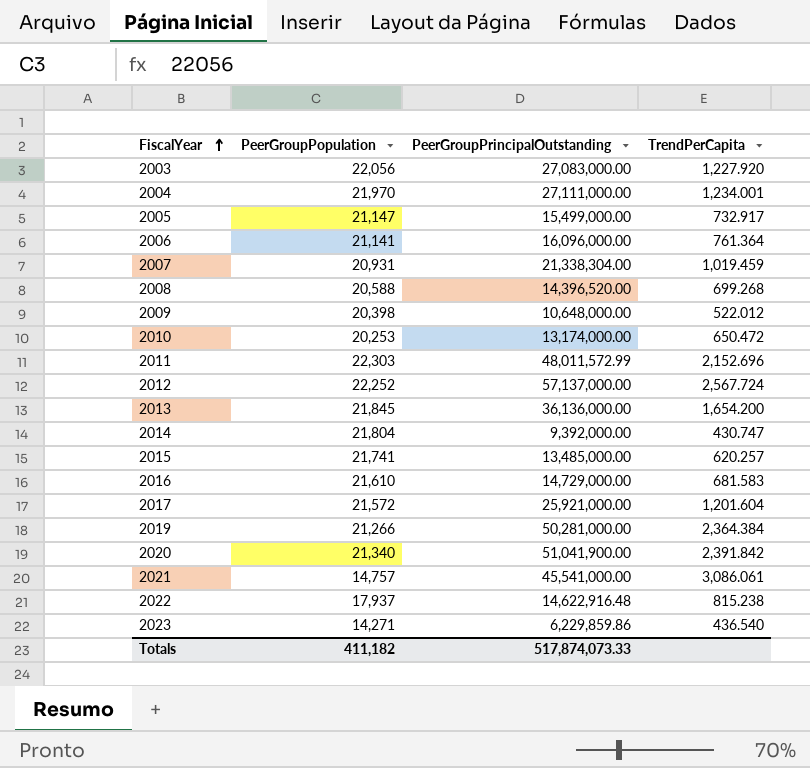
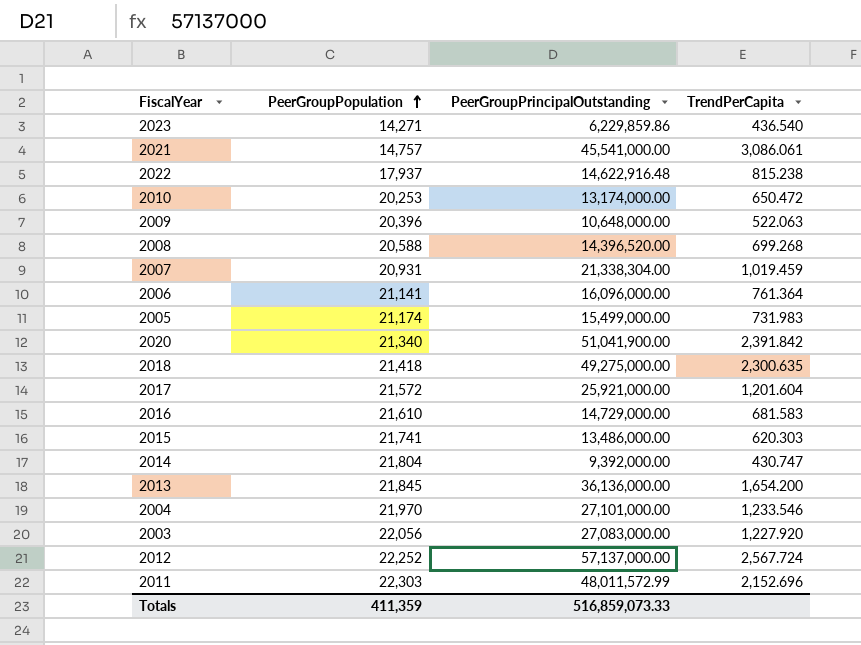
row order: FiscalYear ascending -> PeerGroupPopulation ascending
row 2019: 21,266 | 50,281,000.00 | 2,364.384 -> none
2009 | PeerGroupPopulation: 20,398 -> 20,396
2009 | TrendPerCapita: 522.012 -> 522.063
2005 | PeerGroupPopulation: 21,147 -> 21,174
2005 | TrendPerCapita: 732.917 -> 731.983
row 2018: none -> 21,418 | 49,275,000.00 | 2,300.635
2015 | PeerGroupPrincipalOutstanding: 13,485,000.00 -> 13,486,000.00
2015 | TrendPerCapita: 620.257 -> 620.303
2004 | PeerGroupPrincipalOutstanding: 27,111,000.00 -> 27,101,000.00
2004 | TrendPerCapita: 1,234.001 -> 1,233.546
Totals | PeerGroupPopulation: 411,182 -> 411,359
Totals | PeerGroupPrincipalOutstanding: 517,874,073.33 -> 516,859,073.33

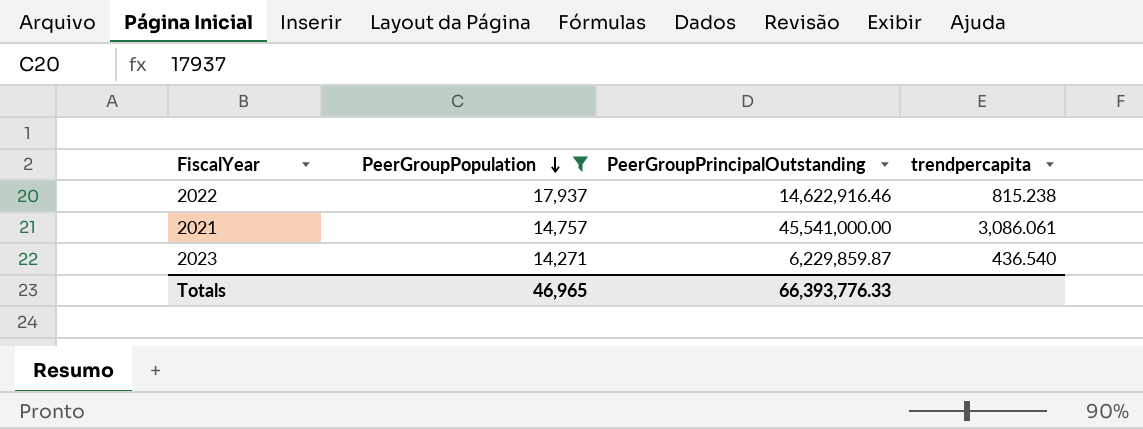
filter: none -> PeerGroupPopulation <= 17,937
row order: PeerGroupPopulation ascending -> PeerGroupPopulation descending
column name: TrendPerCapita -> trendpercapita
2022 | PeerGroupPrincipalOutstanding: 14,622,916.48 -> 14,622,916.46
2023 | PeerGroupPrincipalOutstanding: 6,229,859.86 -> 6,229,859.87
Totals | PeerGroupPopulation: 411,359 -> 46,965
Totals | PeerGroupPrincipalOutstanding: 516,859,073.33 -> 66,393,776.33

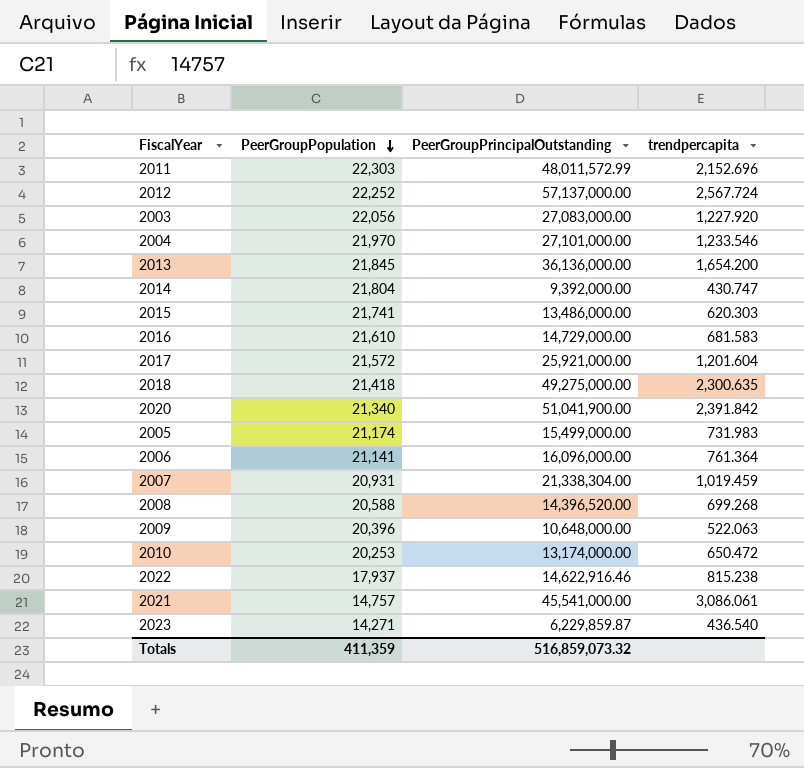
filter: PeerGroupPopulation <= 17,937 -> none
Totals | PeerGroupPopulation: 46,965 -> 411,359
Totals | PeerGroupPrincipalOutstanding: 66,393,776.33 -> 516,859,073.32

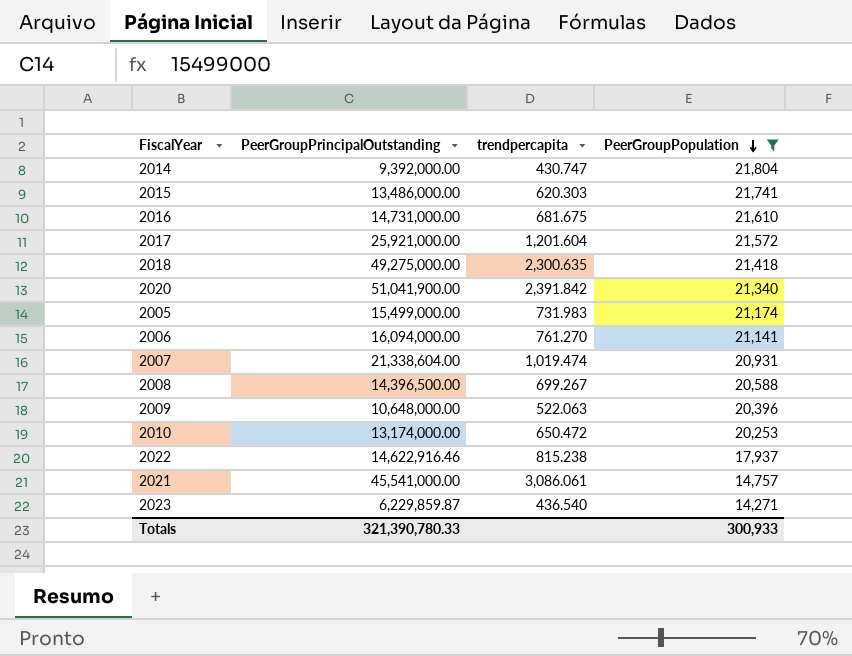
filter: none -> PeerGroupPopulation <= 21,804
column PeerGroupPopulation | position: 2 -> 4
2016 | PeerGroupPrincipalOutstanding: 14,729,000.00 -> 14,731,000.00
2016 | trendpercapita: 681.583 -> 681.675
2006 | PeerGroupPrincipalOutstanding: 16,096,000.00 -> 16,094,000.00
2006 | trendpercapita: 761.364 -> 761.270
2007 | PeerGroupPrincipalOutstanding: 21,338,304.00 -> 21,338,604.00
2007 | trendpercapita: 1,019.459 -> 1,019.474
2008 | PeerGroupPrincipalOutstanding: 14,396,520.00 -> 14,396,500.00
2008 | trendpercapita: 699.268 -> 699.267
Totals | PeerGroupPrincipalOutstanding: 516,859,073.32 -> 321,390,780.33
Totals | PeerGroupPopulation: 411,359 -> 300,933

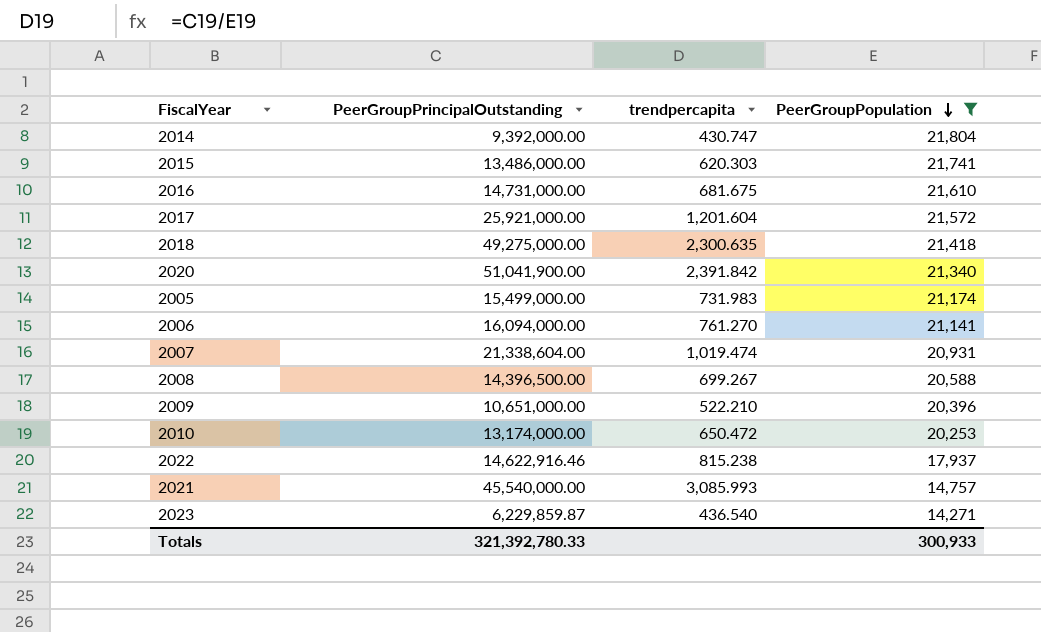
2009 | PeerGroupPrincipalOutstanding: 10,648,000.00 -> 10,651,000.00
2009 | trendpercapita: 522.063 -> 522.210
2021 | PeerGroupPrincipalOutstanding: 45,541,000.00 -> 45,540,000.00
2021 | trendpercapita: 3,086.061 -> 3,085.993
Totals | PeerGroupPrincipalOutstanding: 321,390,780.33 -> 321,392,780.33

